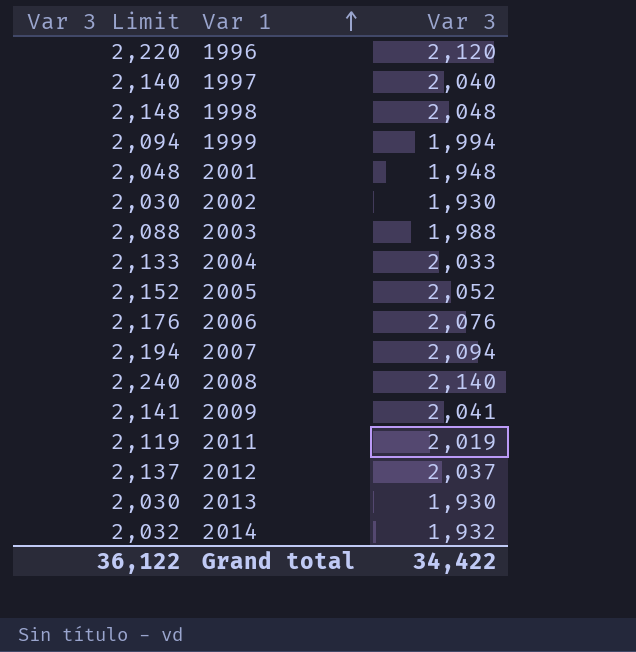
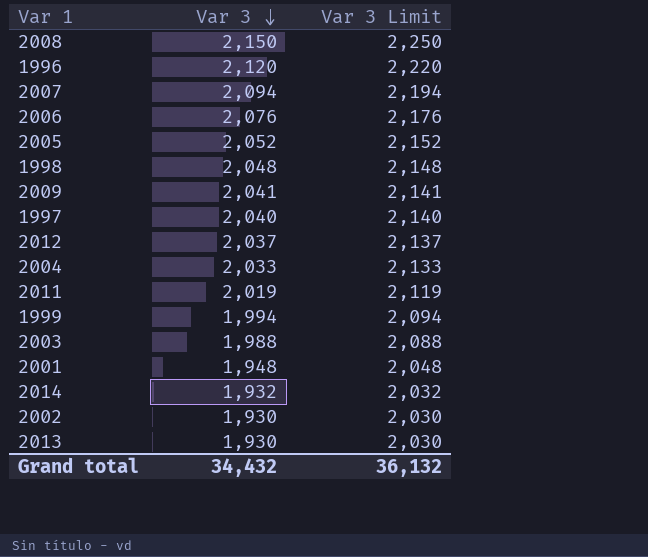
row order: Var 1 ascending -> Var 3 descending
column Var 3 Limit | position: 1 -> 3
2008 | Var 3: 2,140 -> 2,150
2008 | Var 3 Limit: 2,240 -> 2,250
Grand total | Var 3: 34,422 -> 34,432
Grand total | Var 3 Limit: 36,122 -> 36,132

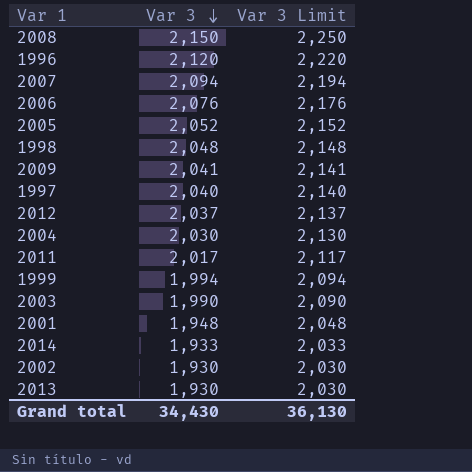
2004 | Var 3: 2,033 -> 2,030
2004 | Var 3 Limit: 2,133 -> 2,130
2011 | Var 3: 2,019 -> 2,017
2011 | Var 3 Limit: 2,119 -> 2,117
2003 | Var 3: 1,988 -> 1,990
2003 | Var 3 Limit: 2,088 -> 2,090
2014 | Var 3: 1,932 -> 1,933
2014 | Var 3 Limit: 2,032 -> 2,033
Grand total | Var 3: 34,432 -> 34,430
Grand total | Var 3 Limit: 36,132 -> 36,130

